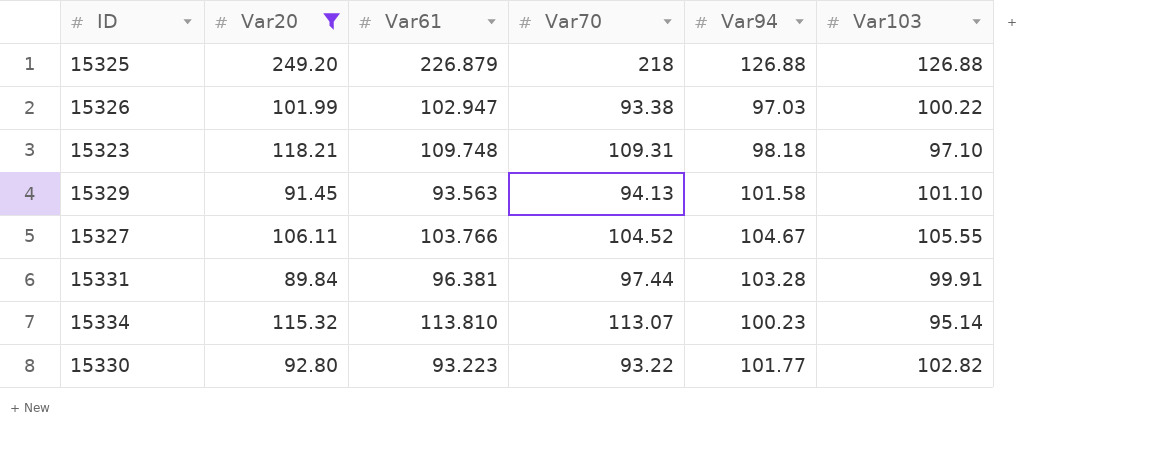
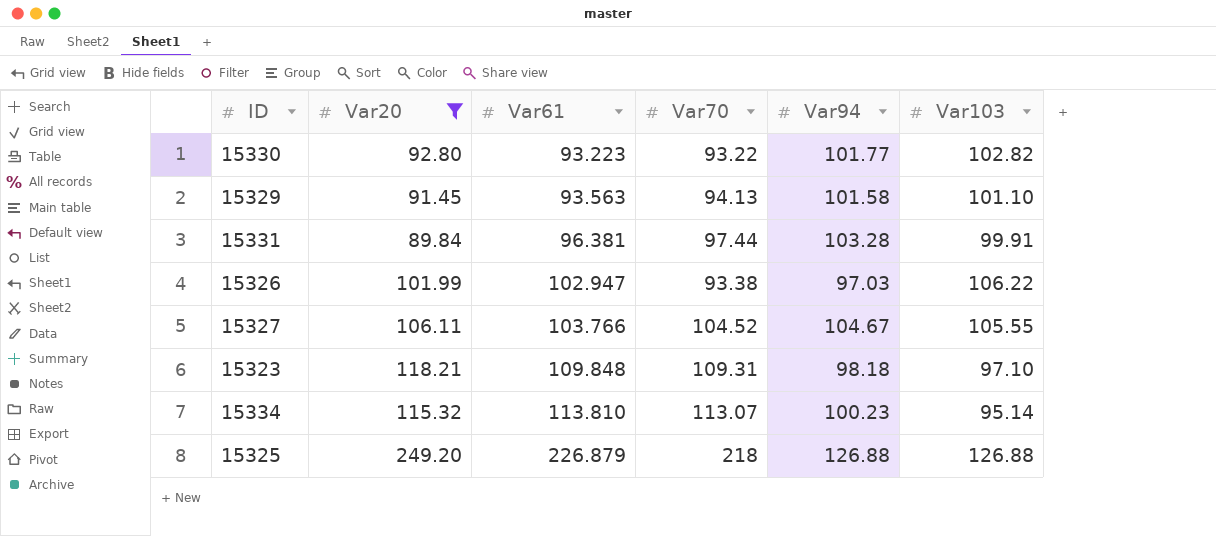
row order: none -> Var61 ascending
15326 | Var103: 100.22 -> 106.22
15323 | Var61: 109.748 -> 109.848

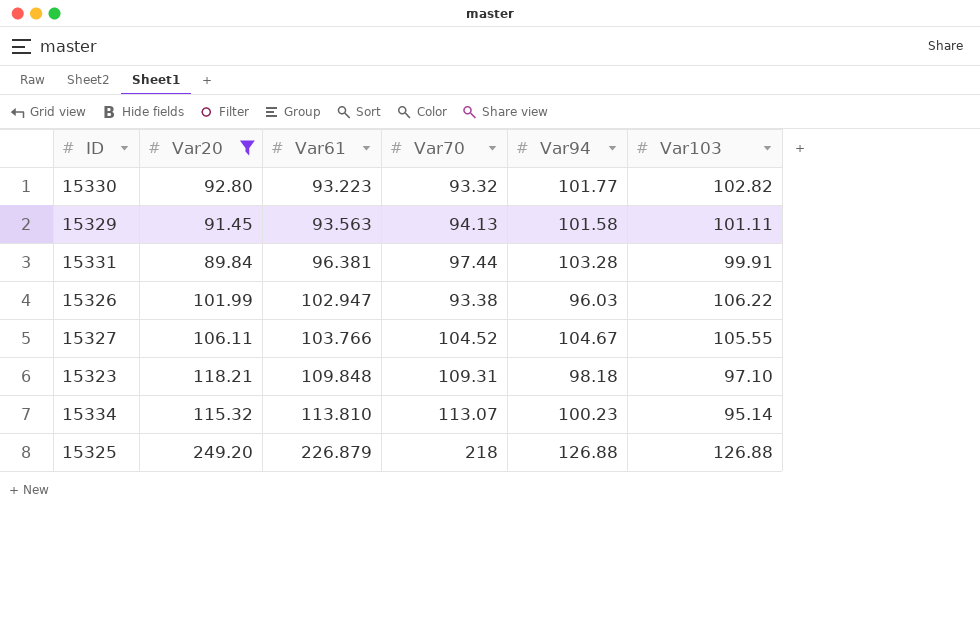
15330 | Var70: 93.22 -> 93.32
15329 | Var103: 101.10 -> 101.11
15326 | Var94: 97.03 -> 96.03

